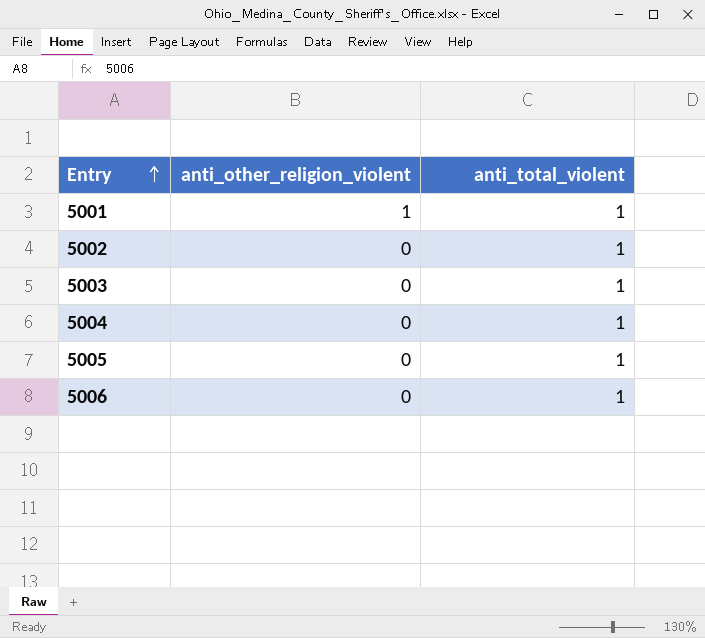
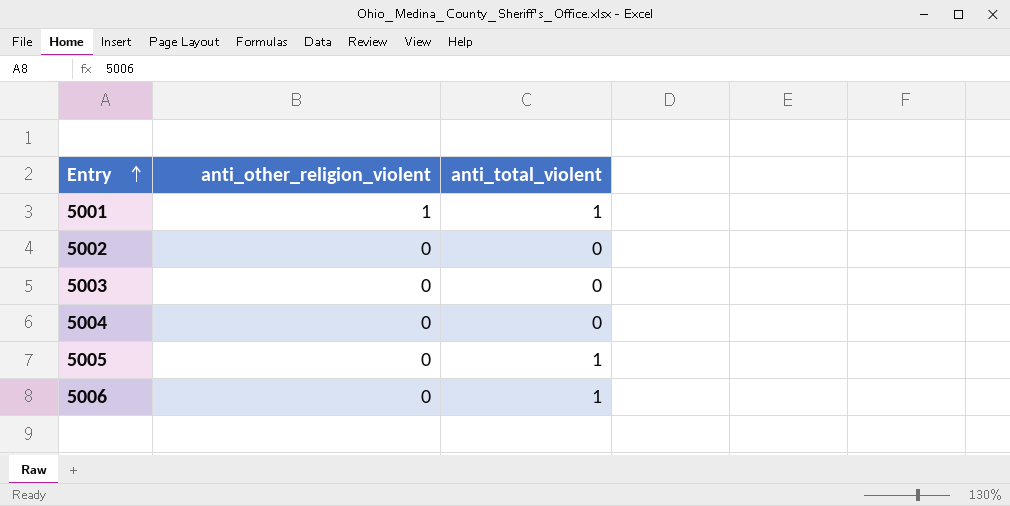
5002 | anti_total_violent: 1 -> 0
5003 | anti_total_violent: 1 -> 0
5004 | anti_total_violent: 1 -> 0

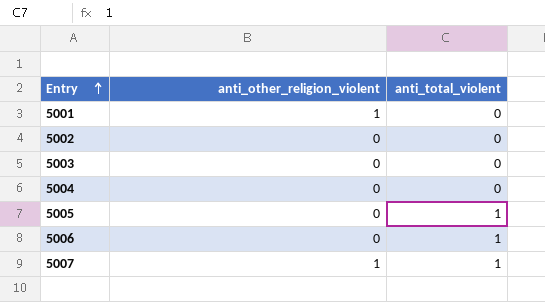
5001 | anti_total_violent: 1 -> 0
row 5007: none -> 1 | 1

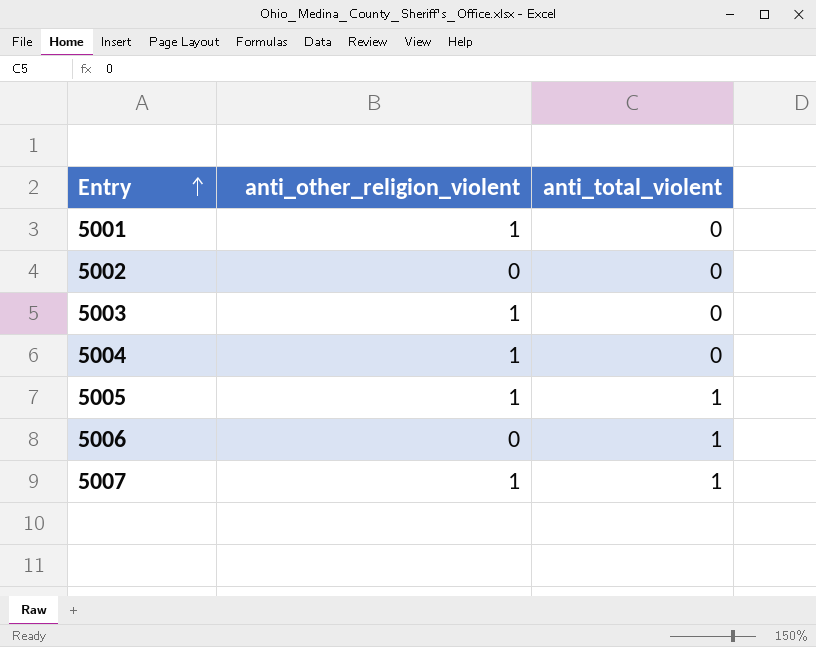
5003 | anti_other_religion_violent: 0 -> 1
5004 | anti_other_religion_violent: 0 -> 1
5005 | anti_other_religion_violent: 0 -> 1

